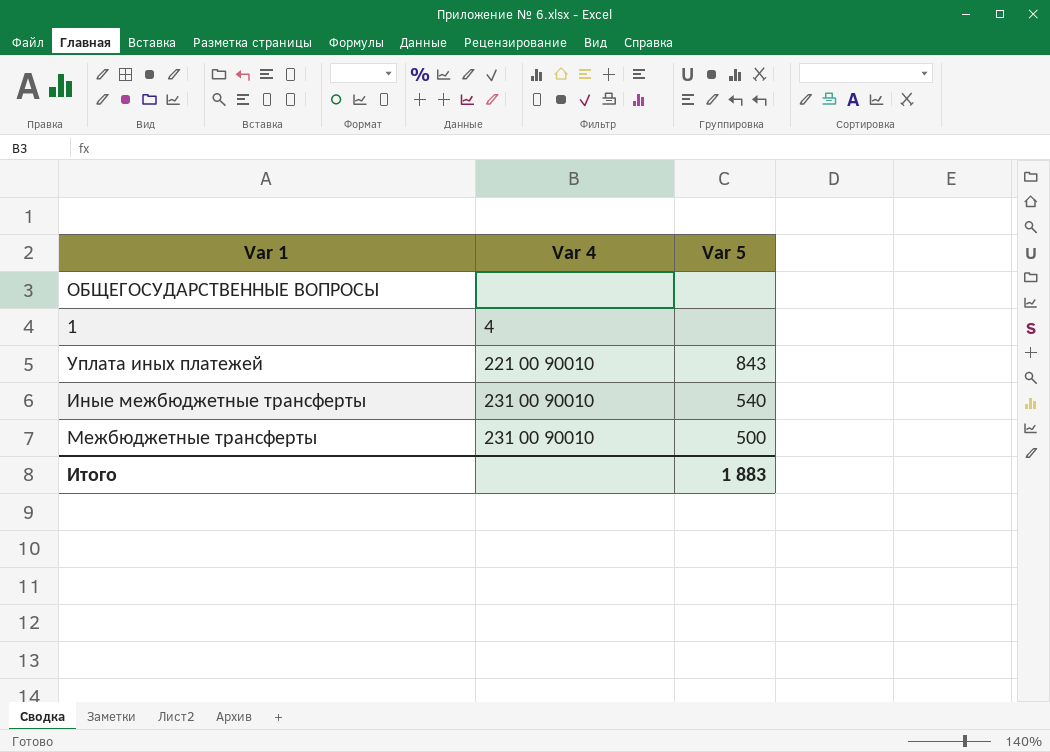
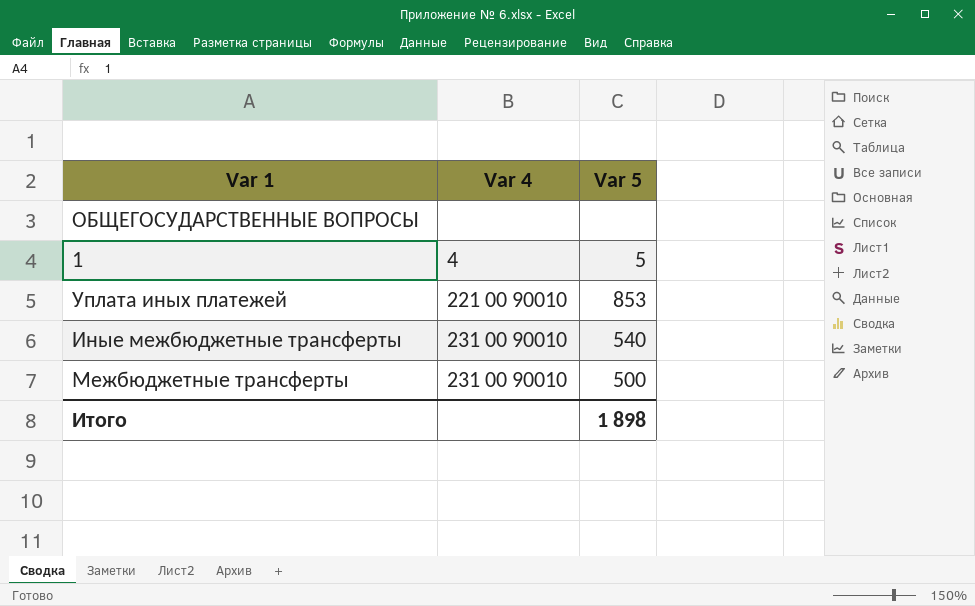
1 | Var 5: none -> 5
Уплата иных платежей | Var 5: 843 -> 853
Итого | Var 5: 1 883 -> 1 898

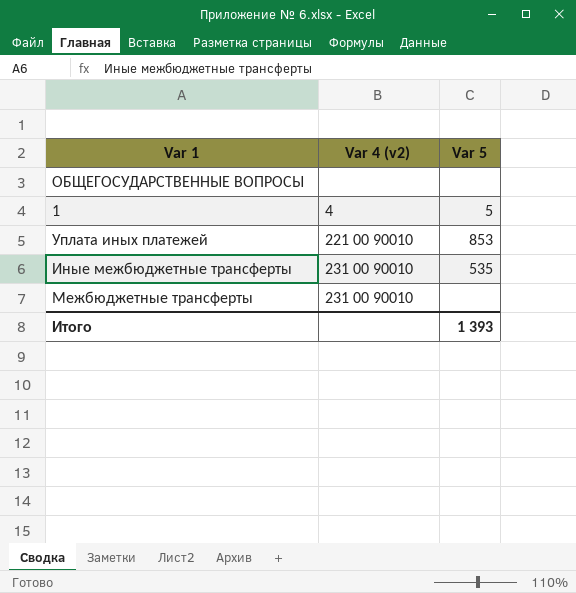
column name: Var 4 -> Var 4 (v2)
Иные межбюджетные трансферты | Var 5: 540 -> 535
Межбюджетные трансферты | Var 5: 500 -> none
Итого | Var 5: 1 898 -> 1 393

